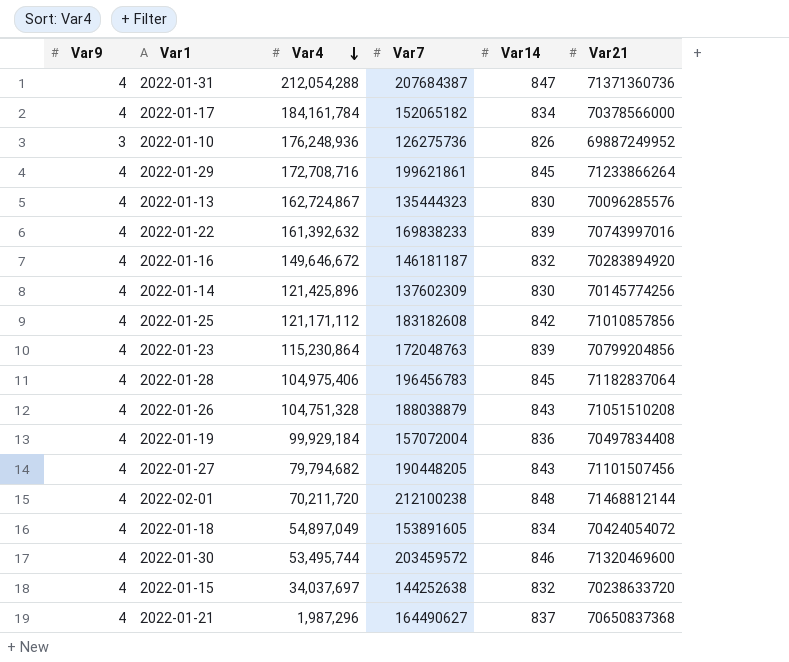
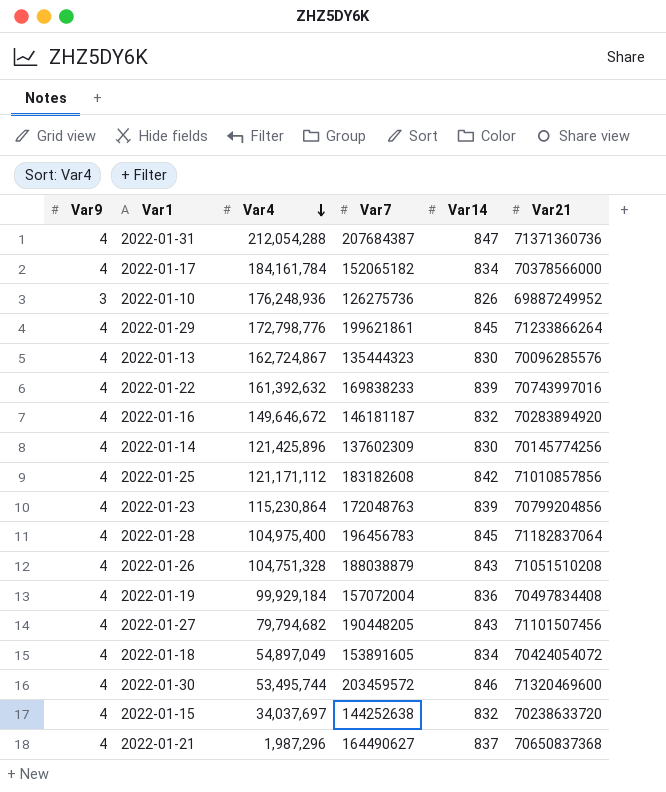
row 2022-02-01: 4 | 70,211,720 | 212100238 | 848 | 71468812144 -> none
2022-01-29 | Var4: 172,708,716 -> 172,798,776
2022-01-28 | Var4: 104,975,406 -> 104,975,400

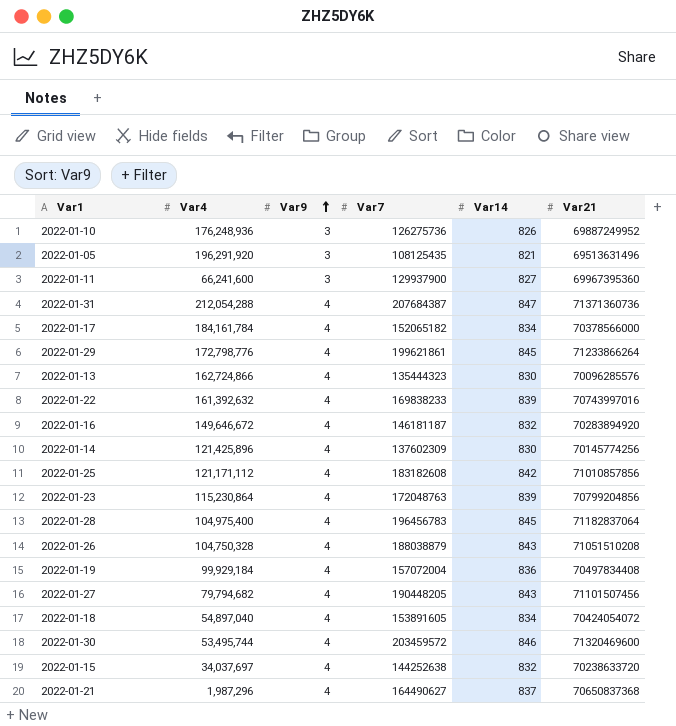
row order: Var4 descending -> Var9 ascending
column Var9 | position: 1 -> 3
row 2022-01-05: none -> 196,291,920 | 3 | 108125435 | 821 | 69513631496
row 2022-01-11: none -> 66,241,600 | 3 | 129937900 | 827 | 69967395360
2022-01-13 | Var4: 162,724,867 -> 162,724,866
2022-01-26 | Var4: 104,751,328 -> 104,750,328
2022-01-18 | Var4: 54,897,049 -> 54,897,040

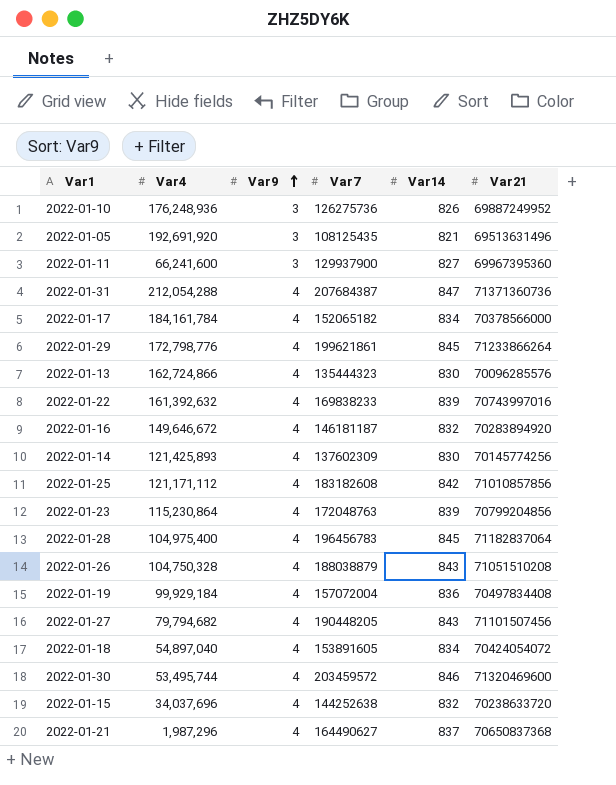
2022-01-05 | Var4: 196,291,920 -> 192,691,920
2022-01-14 | Var4: 121,425,896 -> 121,425,893
2022-01-15 | Var4: 34,037,697 -> 34,037,696

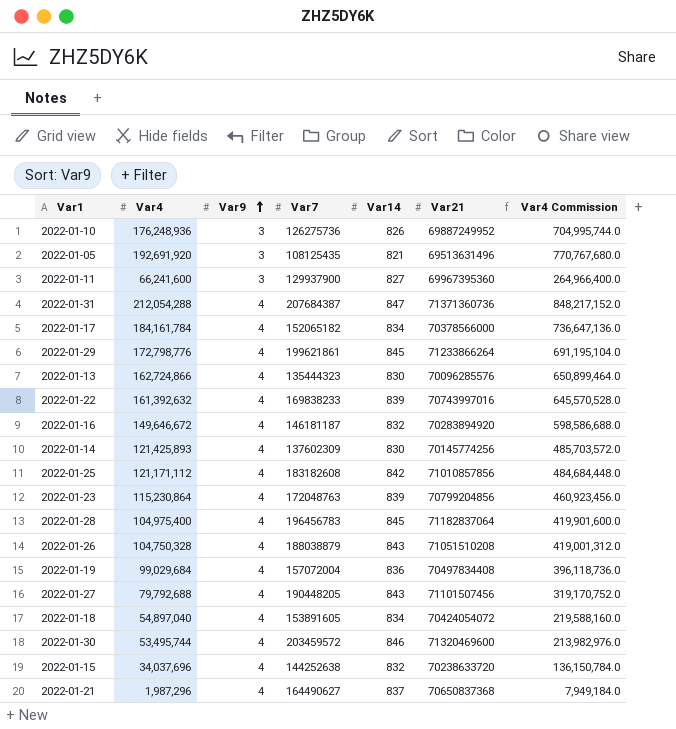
column Var4 Commission | formula: none -> [Var4] * 4
2022-01-19 | Var4: 99,929,184 -> 99,029,684
2022-01-27 | Var4: 79,794,682 -> 79,792,688

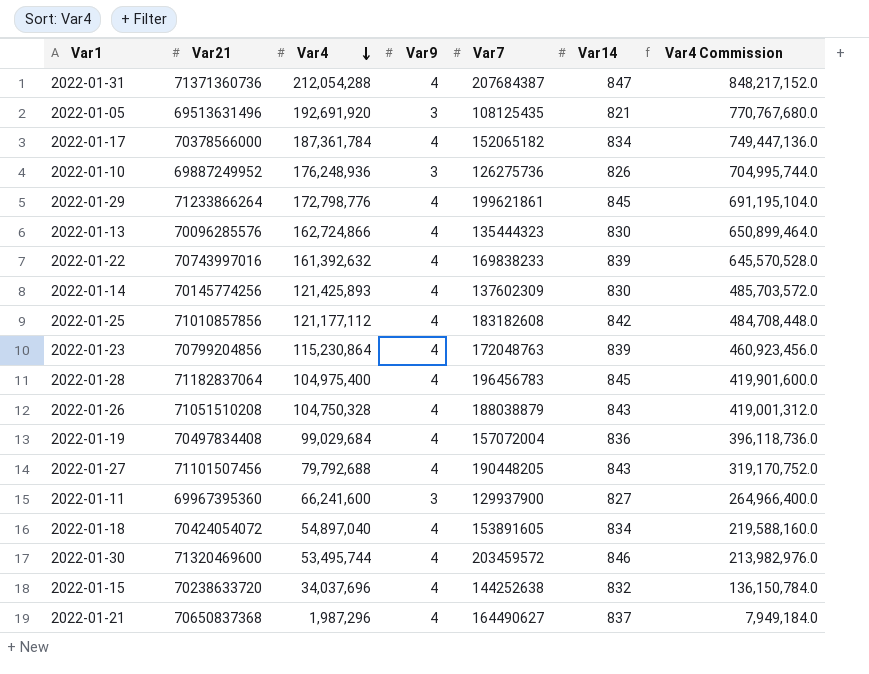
row order: Var9 ascending -> Var4 descending
column Var21 | position: 6 -> 2
row 2022-01-16: 149,646,672 | 4 | 146181187 | 832 | 70283894920 | 598,586,688.0 -> none
2022-01-17 | Var4: 184,161,784 -> 187,361,784
2022-01-17 | Var4 Commission: 736,647,136.0 -> 749,447,136.0
2022-01-25 | Var4: 121,171,112 -> 121,177,112
2022-01-25 | Var4 Commission: 484,684,448.0 -> 484,708,448.0

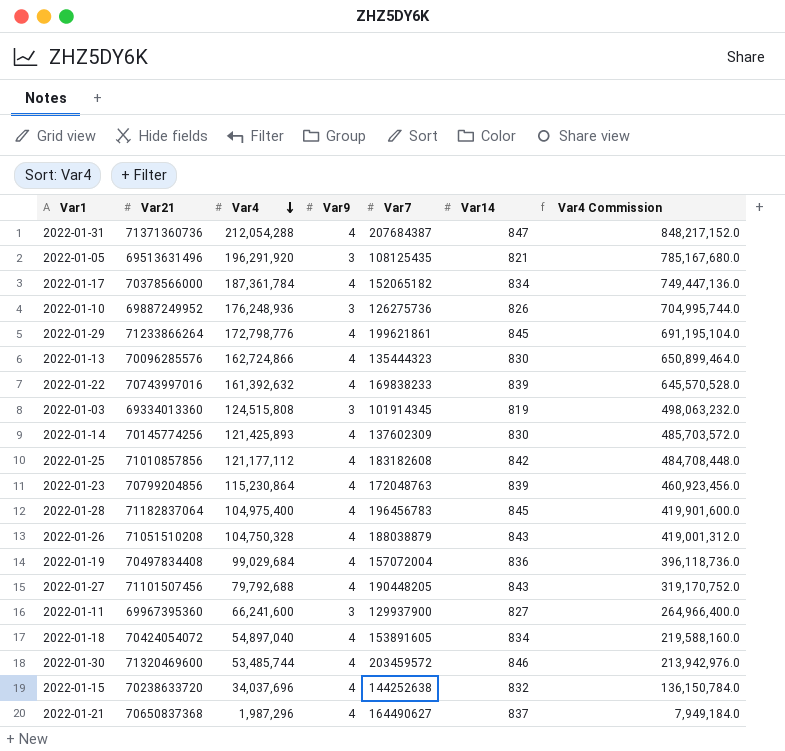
2022-01-05 | Var4: 192,691,920 -> 196,291,920
2022-01-05 | Var4 Commission: 770,767,680.0 -> 785,167,680.0
row 2022-01-03: none -> 69334013360 | 124,515,808 | 3 | 101914345 | 819 | 498,063,232.0
2022-01-30 | Var4: 53,495,744 -> 53,485,744
2022-01-30 | Var4 Commission: 213,982,976.0 -> 213,942,976.0

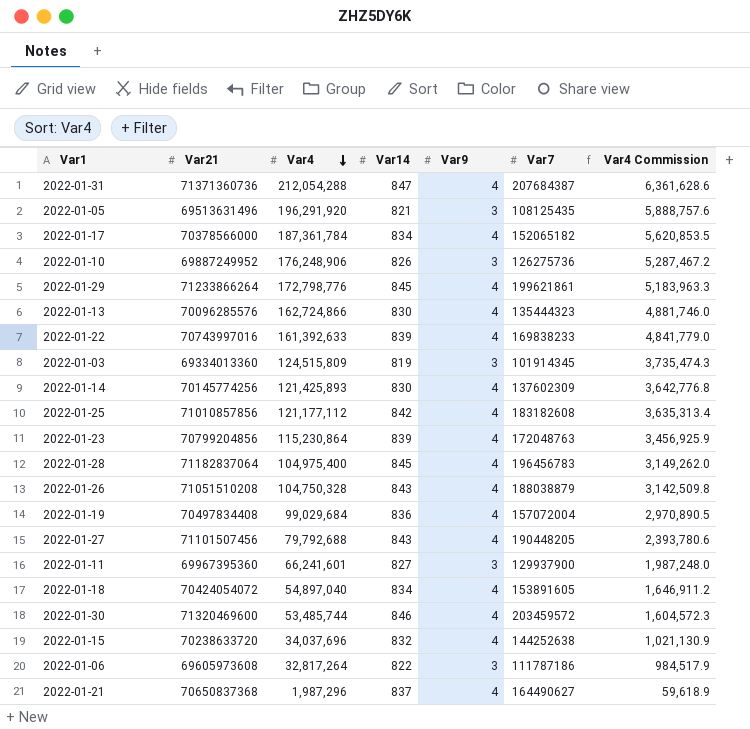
column Var14 | position: 6 -> 4
column Var4 Commission | formula: [Var4] * 4 -> [Var4] * 0.03
2022-01-10 | Var4: 176,248,936 -> 176,248,906
2022-01-22 | Var4: 161,392,632 -> 161,392,633
2022-01-03 | Var4: 124,515,808 -> 124,515,809
2022-01-11 | Var4: 66,241,600 -> 66,241,601
row 2022-01-06: none -> 69605973608 | 32,817,264 | 822 | 3 | 111787186 | 984,517.9

